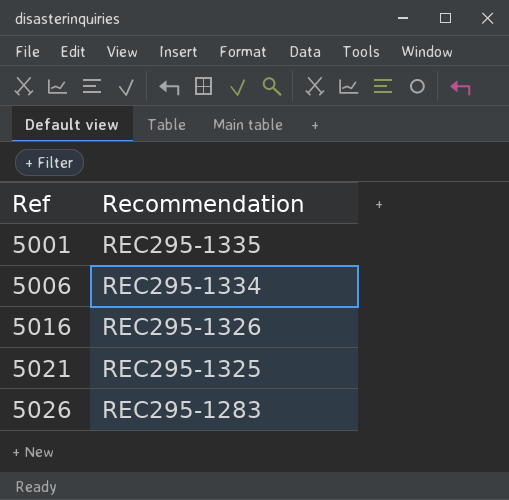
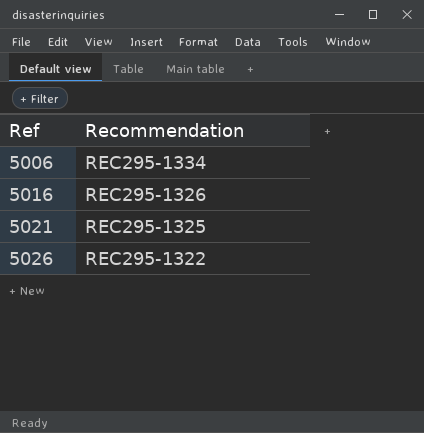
row 5001: REC295-1335 -> none
5026 | Recommendation: REC295-1283 -> REC295-1322

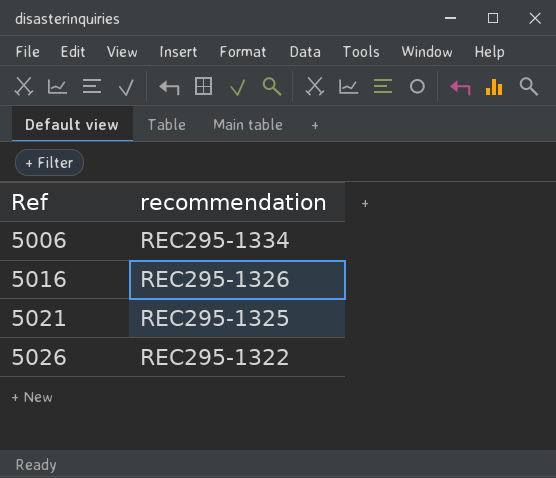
column name: Recommendation -> recommendation

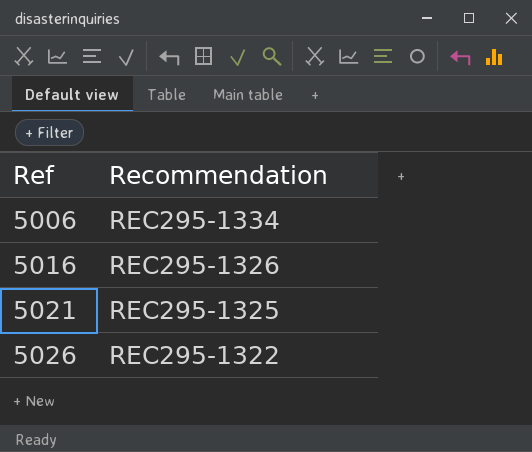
column name: recommendation -> Recommendation

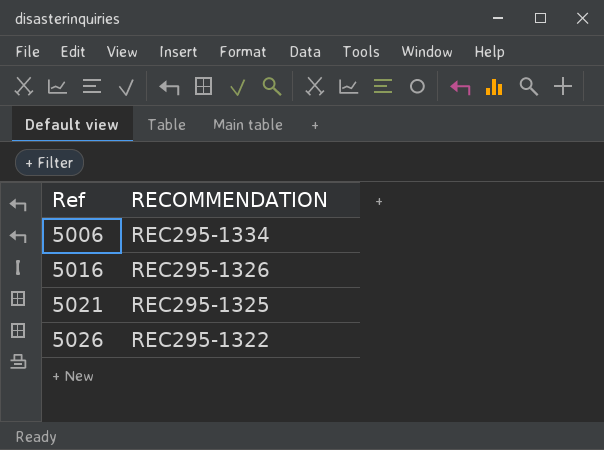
column name: Recommendation -> RECOMMENDATION

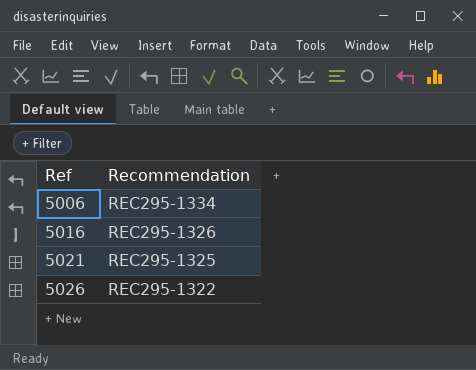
column name: RECOMMENDATION -> Recommendation

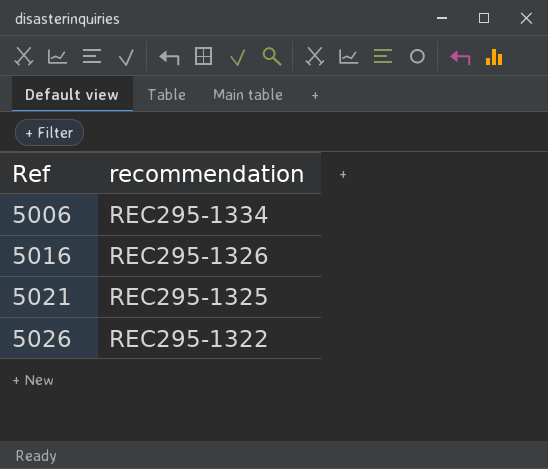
column name: Recommendation -> recommendation

